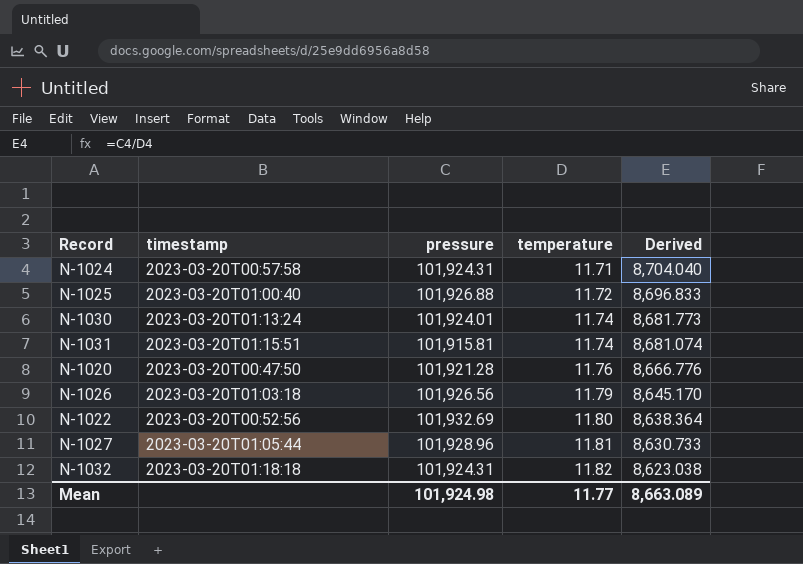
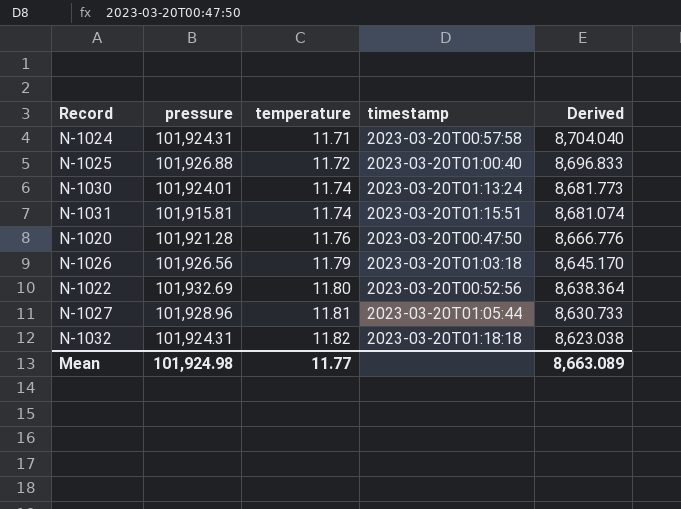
column timestamp | position: 2 -> 4

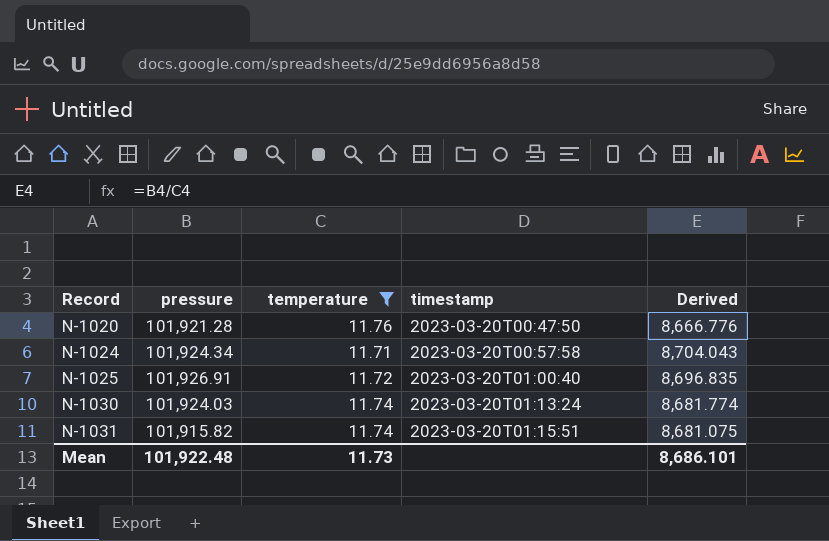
filter: none -> temperature <= 11.76
row order: temperature ascending -> Record ascending
N-1024 | pressure: 101,924.31 -> 101,924.34
N-1024 | Derived: 8,704.040 -> 8,704.043
N-1025 | pressure: 101,926.88 -> 101,926.91
N-1025 | Derived: 8,696.833 -> 8,696.835
N-1030 | pressure: 101,924.01 -> 101,924.03
N-1030 | Derived: 8,681.773 -> 8,681.774
N-1031 | pressure: 101,915.81 -> 101,915.82
N-1031 | Derived: 8,681.074 -> 8,681.075
Mean | pressure: 101,924.98 -> 101,922.48
Mean | temperature: 11.77 -> 11.73
Mean | Derived: 8,663.089 -> 8,686.101

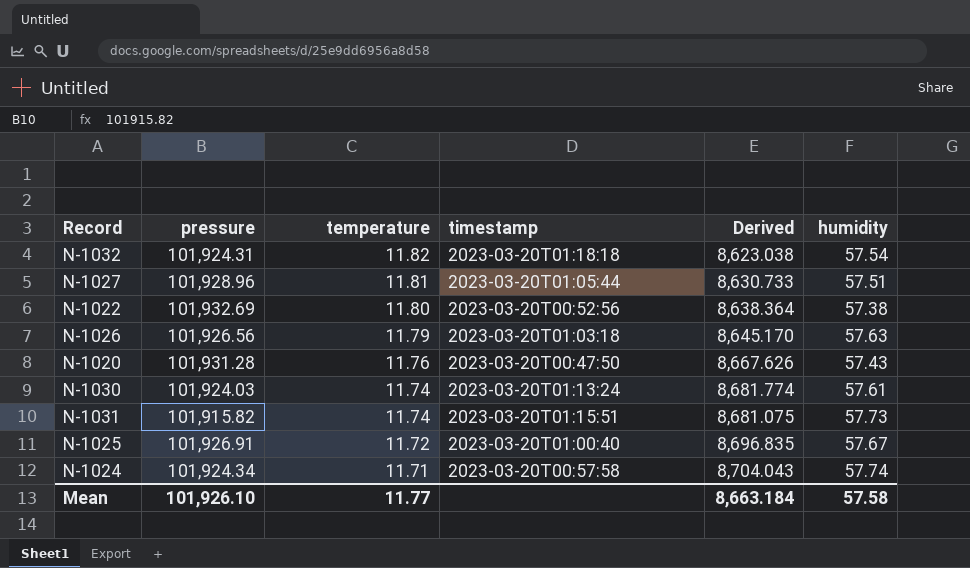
filter: temperature <= 11.76 -> none
row order: Record ascending -> temperature descending
column humidity | position: none -> 6
N-1020 | pressure: 101,921.28 -> 101,931.28
N-1020 | Derived: 8,666.776 -> 8,667.626
Mean | pressure: 101,922.48 -> 101,926.10
Mean | temperature: 11.73 -> 11.77
Mean | Derived: 8,686.101 -> 8,663.184

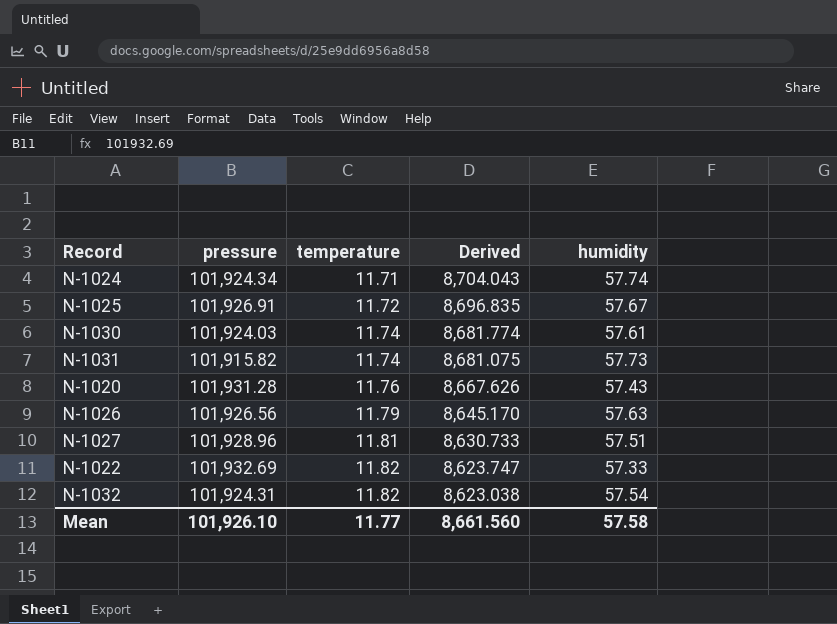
row order: temperature descending -> temperature ascending
column timestamp | position: 4 -> none
N-1022 | temperature: 11.80 -> 11.82
N-1022 | Derived: 8,638.364 -> 8,623.747
N-1022 | humidity: 57.38 -> 57.33
Mean | Derived: 8,663.184 -> 8,661.560

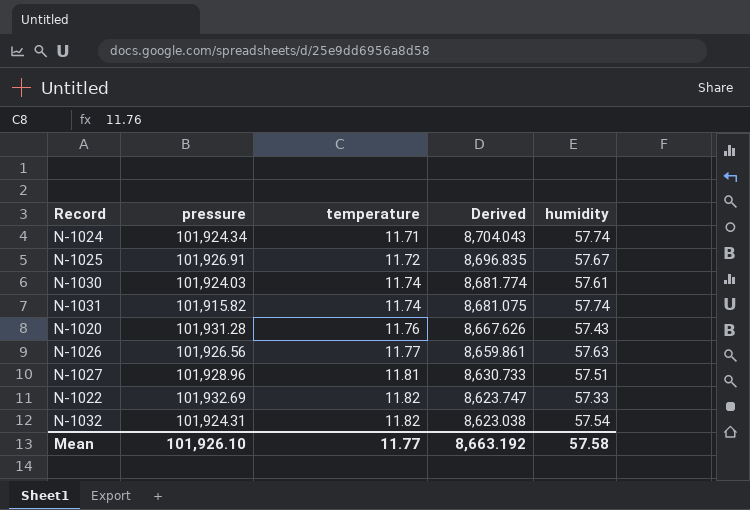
N-1031 | humidity: 57.73 -> 57.74
N-1026 | temperature: 11.79 -> 11.77
N-1026 | Derived: 8,645.170 -> 8,659.861
Mean | Derived: 8,661.560 -> 8,663.192

